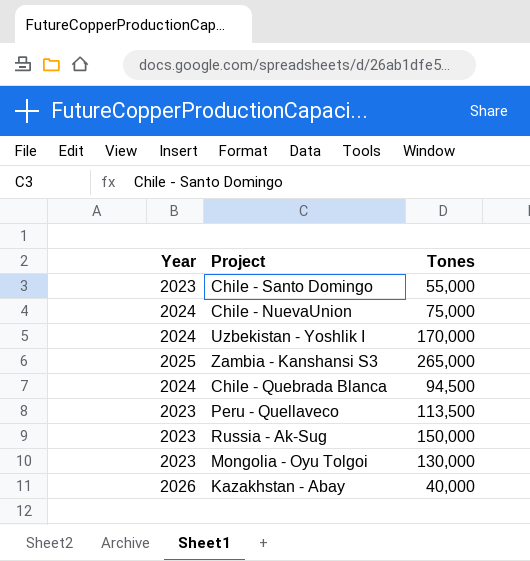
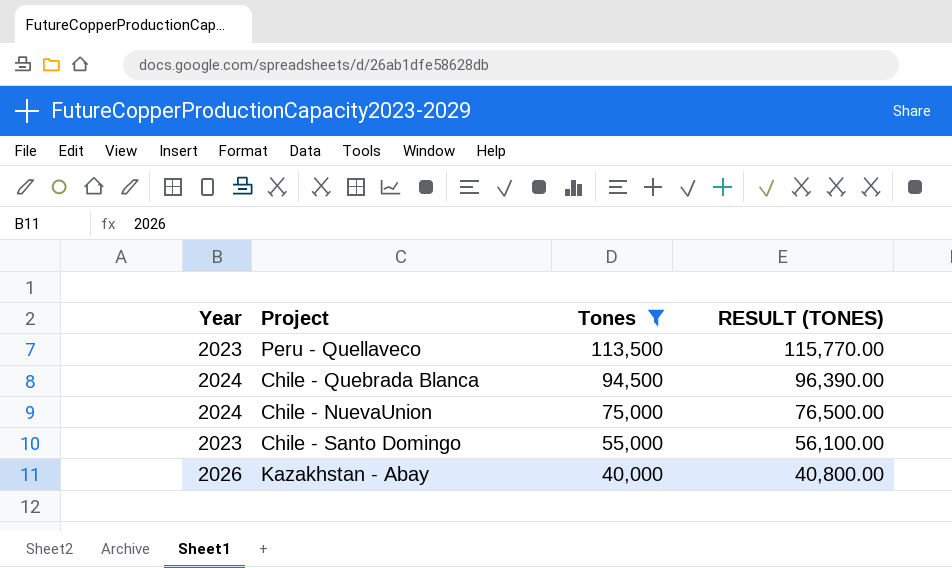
filter: none -> Tones <= 113,500
row order: none -> Tones descending
column RESULT (TONES) | formula: none -> [Tones] * 1.02

